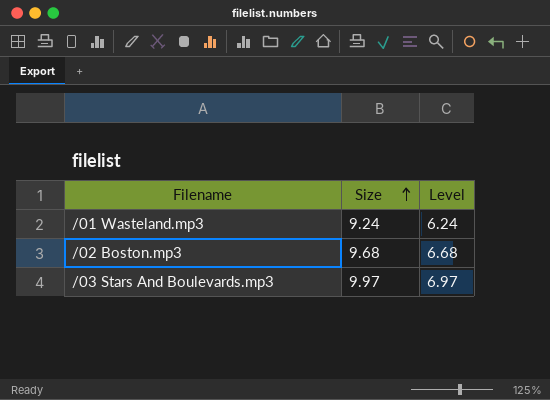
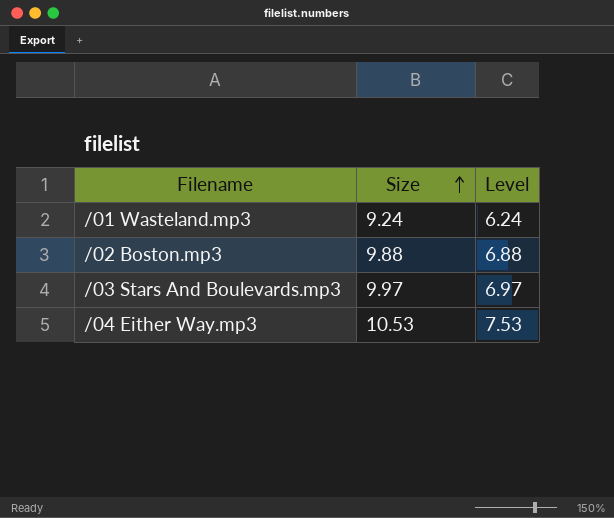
/02 Boston.mp3 | Size: 9.68 -> 9.88
/02 Boston.mp3 | Level: 6.68 -> 6.88
row /04 Either Way.mp3: none -> 10.53 | 7.53

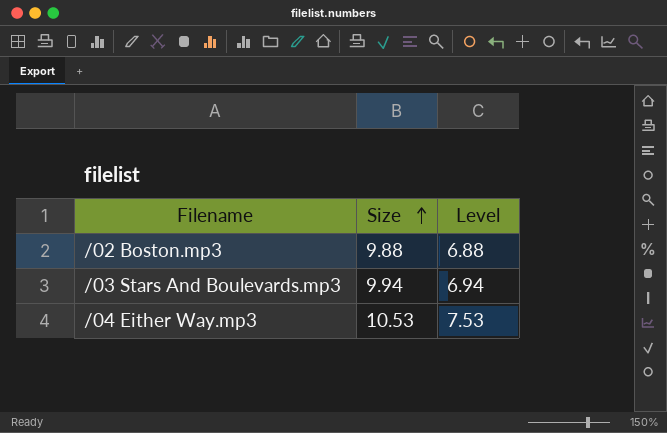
row /01 Wasteland.mp3: 9.24 | 6.24 -> none
/03 Stars And Boulevards.mp3 | Size: 9.97 -> 9.94
/03 Stars And Boulevards.mp3 | Level: 6.97 -> 6.94

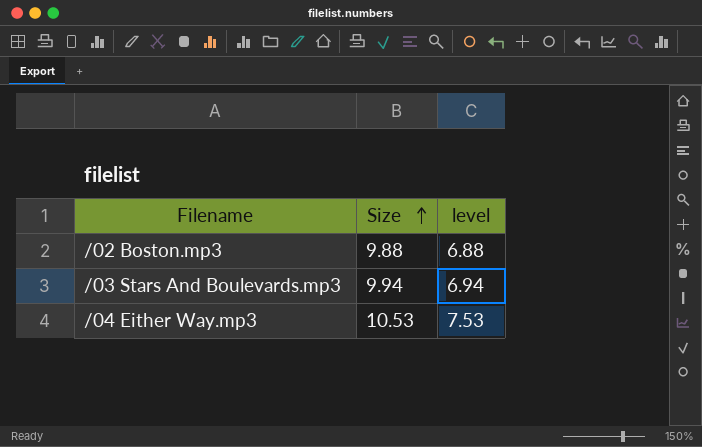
column name: Level -> level

